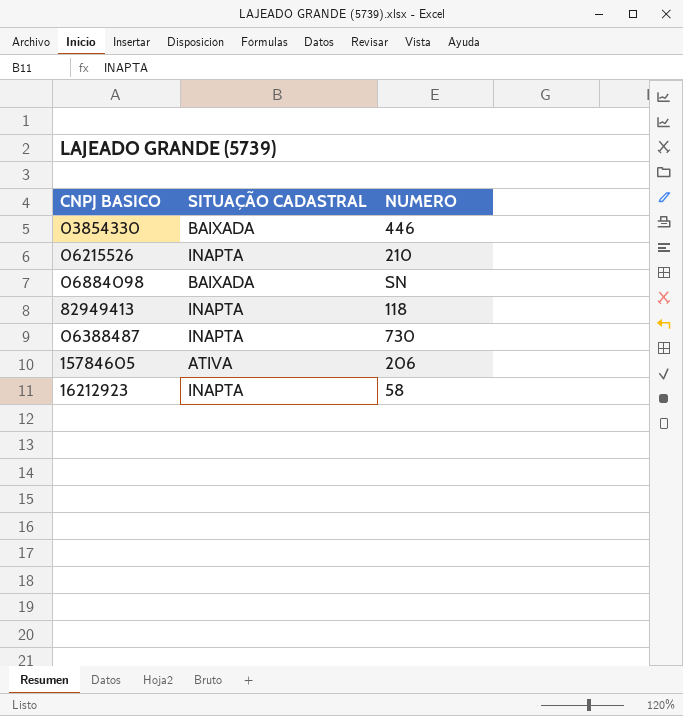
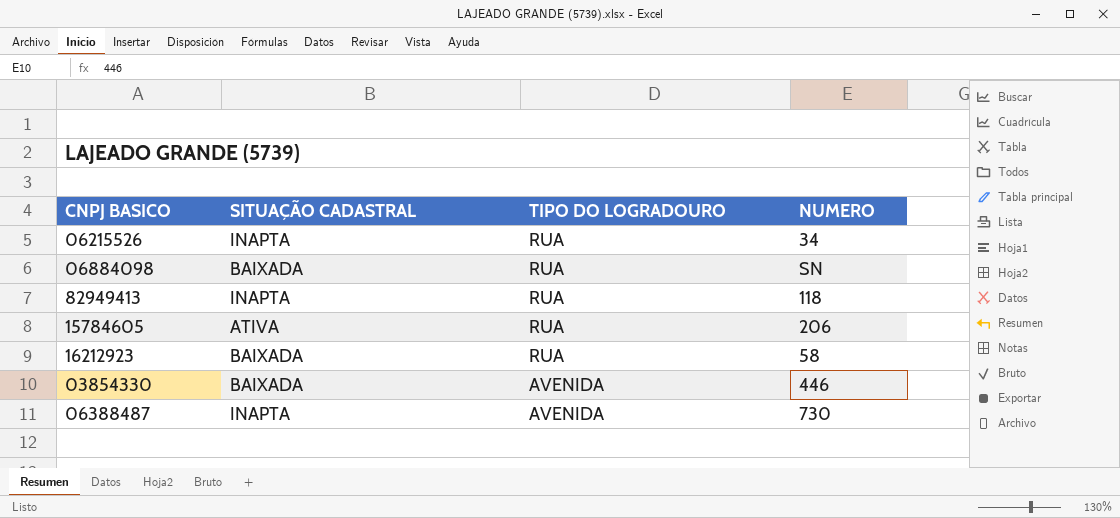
row order: none -> TIPO DO LOGRADOURO descending
column TIPO DO LOGRADOURO | position: none -> 3
06215526 | NUMERO: 210 -> 34
16212923 | SITUAÇÃO CADASTRAL: INAPTA -> BAIXADA

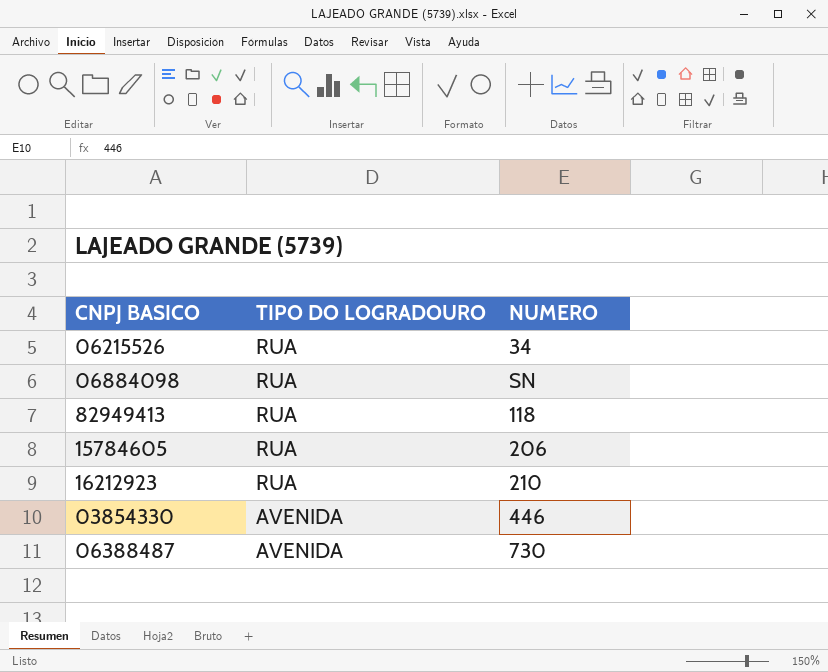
column SITUAÇÃO CADASTRAL | position: 2 -> none
16212923 | NUMERO: 58 -> 210

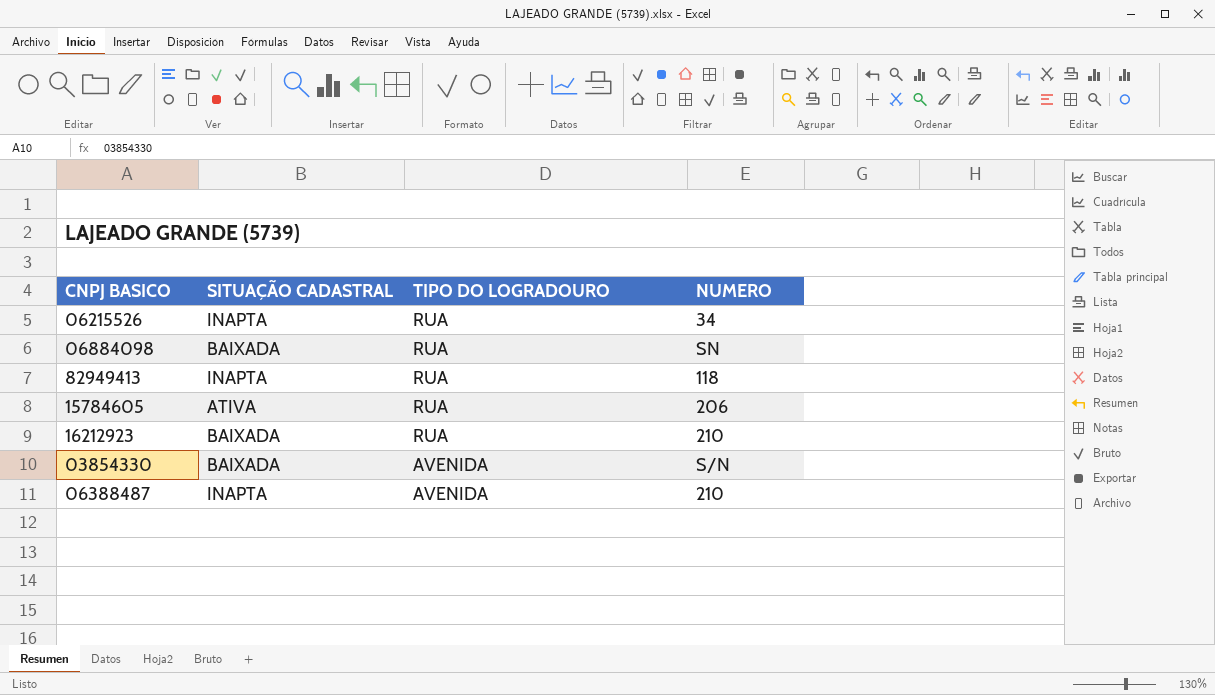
column SITUAÇÃO CADASTRAL | position: none -> 2
03854330 | NUMERO: 446 -> S/N
06388487 | NUMERO: 730 -> 210

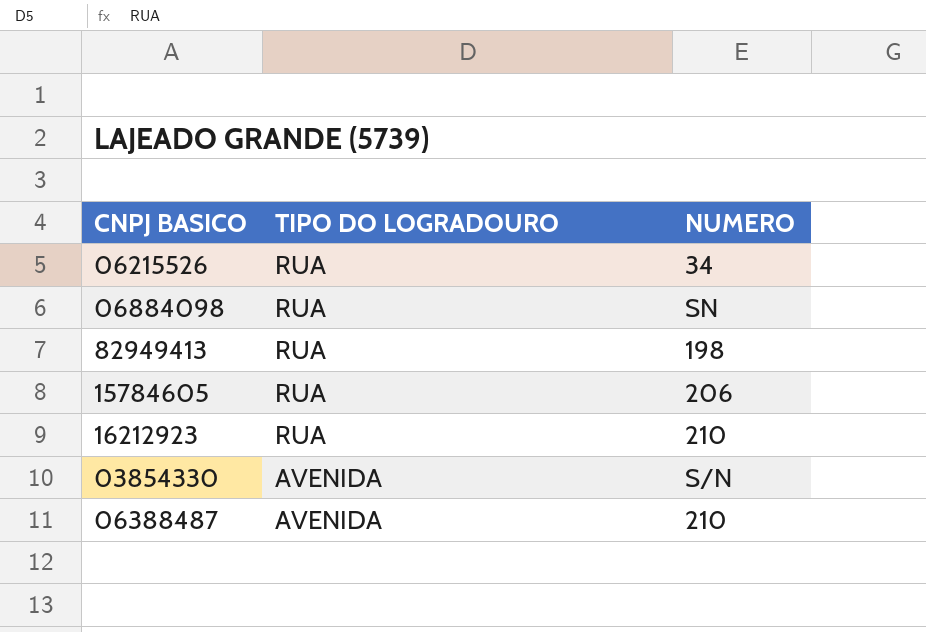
column SITUAÇÃO CADASTRAL | position: 2 -> none
82949413 | NUMERO: 118 -> 198

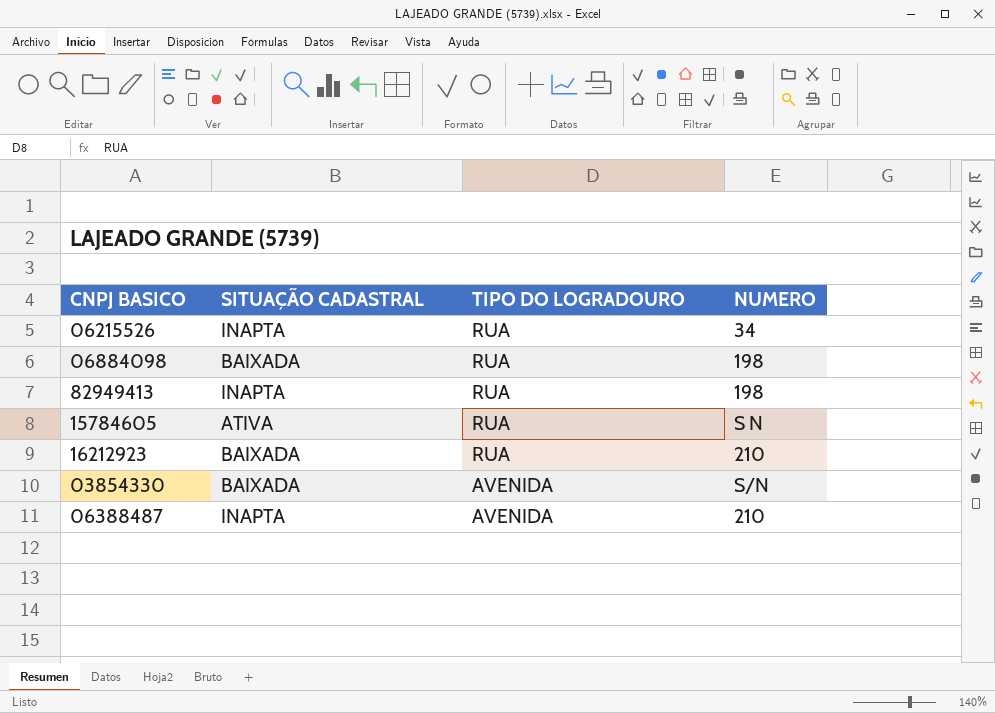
column SITUAÇÃO CADASTRAL | position: none -> 2
06884098 | NUMERO: SN -> 198
15784605 | NUMERO: 206 -> S N

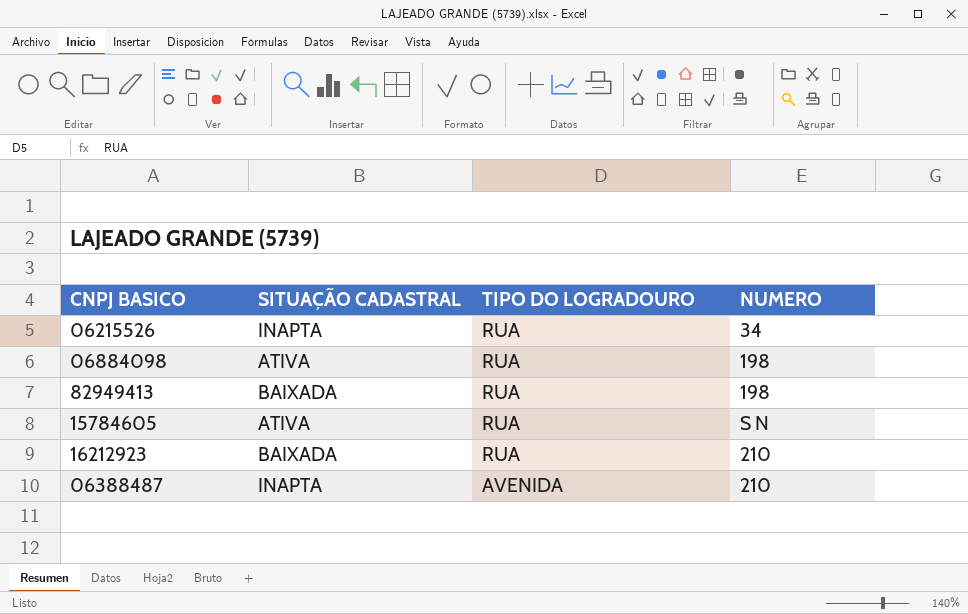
row 03854330: BAIXADA | AVENIDA | S/N -> none
06884098 | SITUAÇÃO CADASTRAL: BAIXADA -> ATIVA
82949413 | SITUAÇÃO CADASTRAL: INAPTA -> BAIXADA

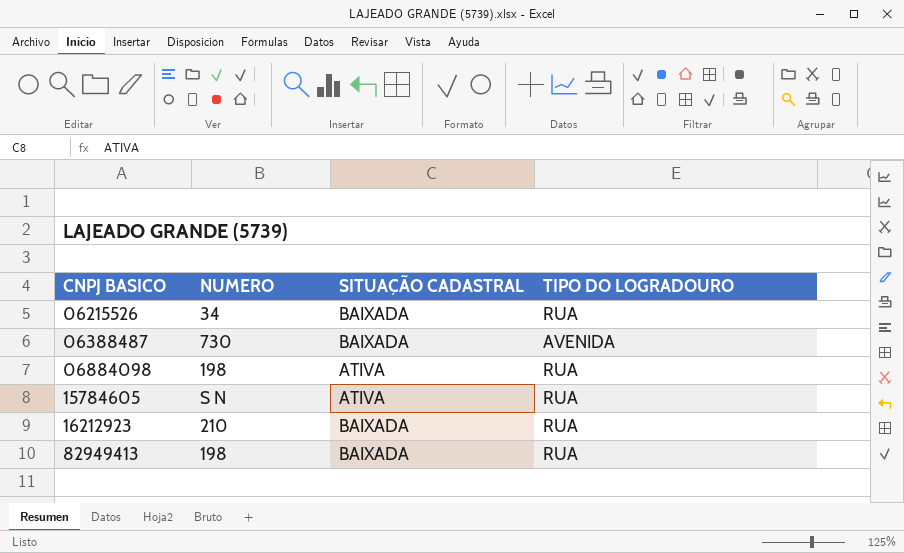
row order: TIPO DO LOGRADOURO descending -> CNPJ BASICO ascending
column NUMERO | position: 4 -> 2
06215526 | SITUAÇÃO CADASTRAL: INAPTA -> BAIXADA
06388487 | NUMERO: 210 -> 730
06388487 | SITUAÇÃO CADASTRAL: INAPTA -> BAIXADA

